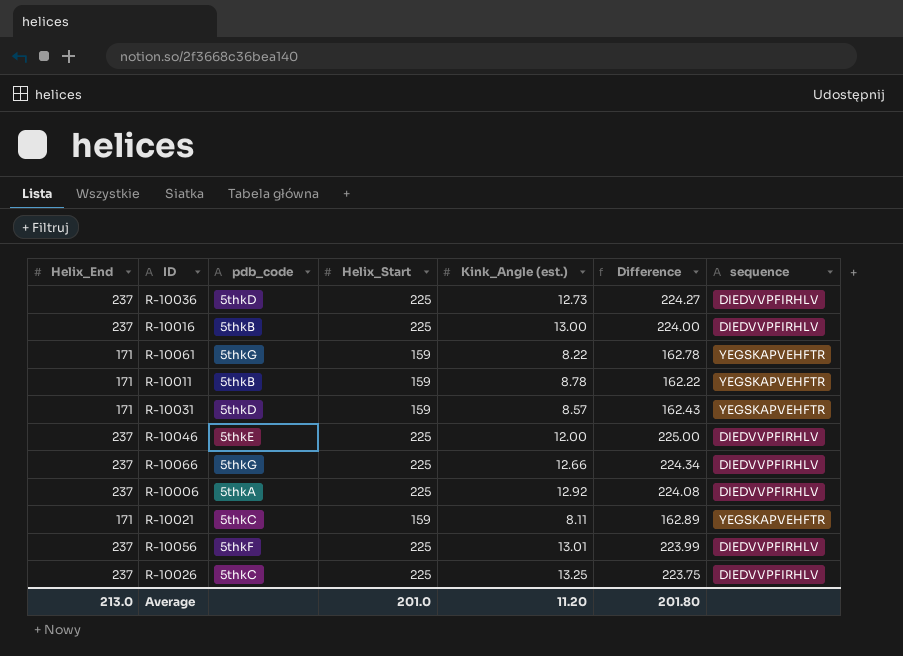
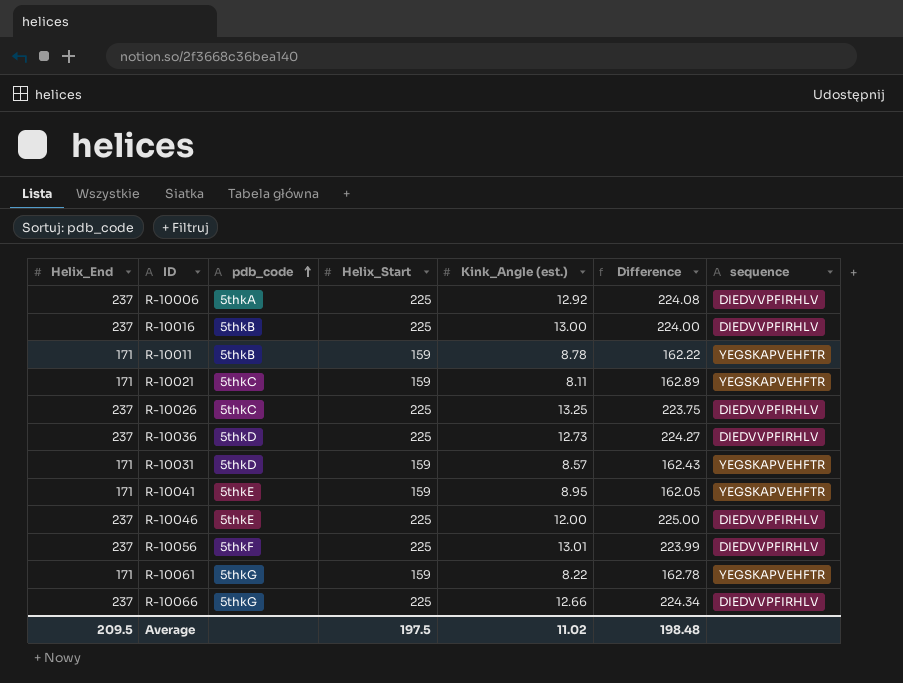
row order: none -> pdb_code ascending
row R-10041: none -> 171 | 5thkE | 159 | 8.95 | 162.05 | YEGSKAPVEHFTR
Average | Helix_End: 213.0 -> 209.5
Average | Helix_Start: 201.0 -> 197.5
Average | Kink_Angle (est.): 11.20 -> 11.02
Average | Difference: 201.80 -> 198.48

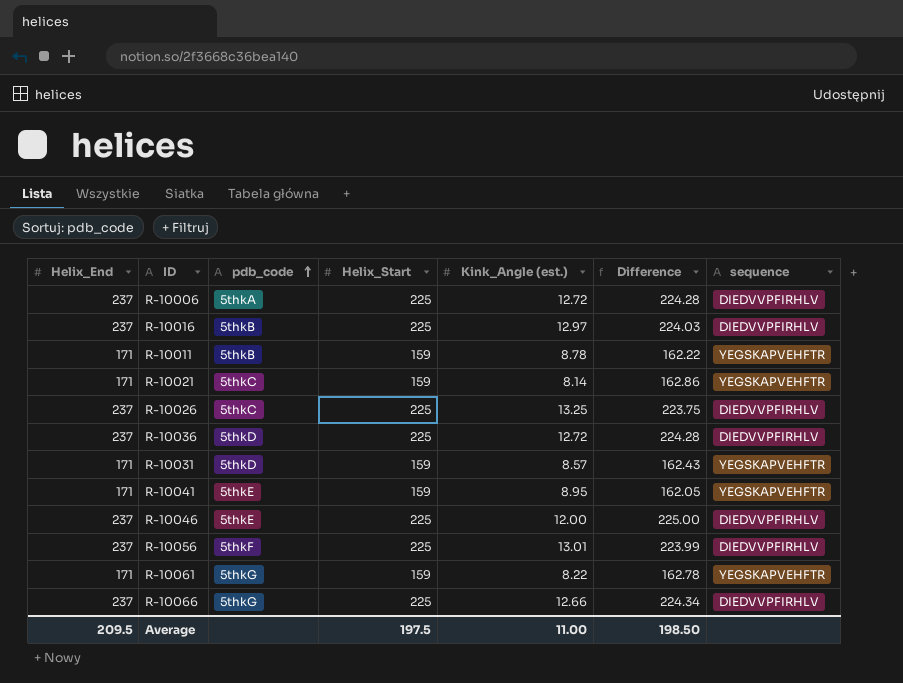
R-10006 | Kink_Angle (est.): 12.92 -> 12.72
R-10006 | Difference: 224.08 -> 224.28
R-10016 | Kink_Angle (est.): 13.00 -> 12.97
R-10016 | Difference: 224.00 -> 224.03
R-10021 | Kink_Angle (est.): 8.11 -> 8.14
R-10021 | Difference: 162.89 -> 162.86
R-10036 | Kink_Angle (est.): 12.73 -> 12.72
R-10036 | Difference: 224.27 -> 224.28
Average | Kink_Angle (est.): 11.02 -> 11.00
Average | Difference: 198.48 -> 198.50

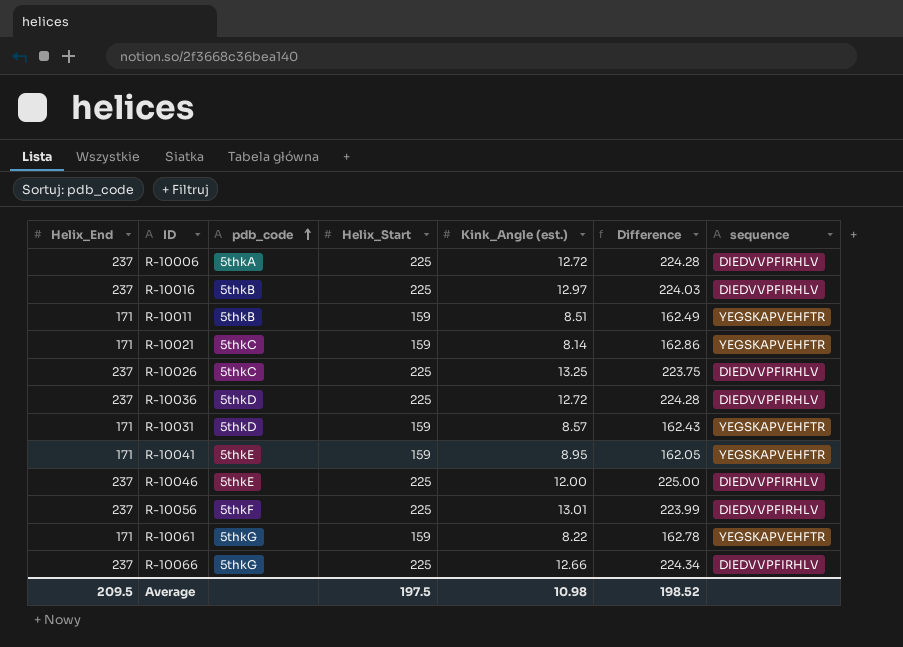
R-10011 | Kink_Angle (est.): 8.78 -> 8.51
R-10011 | Difference: 162.22 -> 162.49
Average | Kink_Angle (est.): 11.00 -> 10.98
Average | Difference: 198.50 -> 198.52

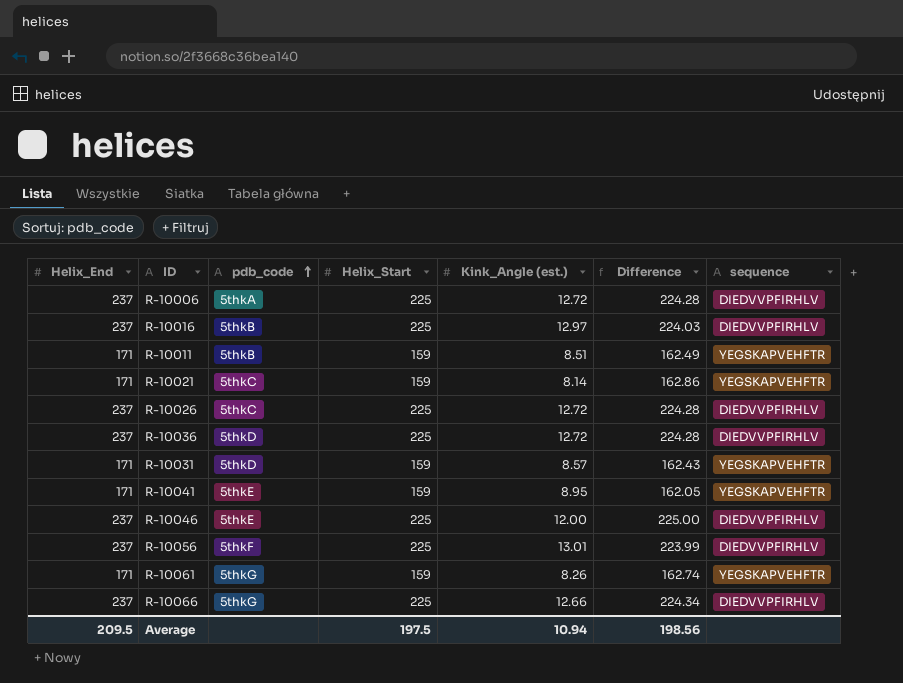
R-10026 | Kink_Angle (est.): 13.25 -> 12.72
R-10026 | Difference: 223.75 -> 224.28
R-10061 | Kink_Angle (est.): 8.22 -> 8.26
R-10061 | Difference: 162.78 -> 162.74
Average | Kink_Angle (est.): 10.98 -> 10.94
Average | Difference: 198.52 -> 198.56

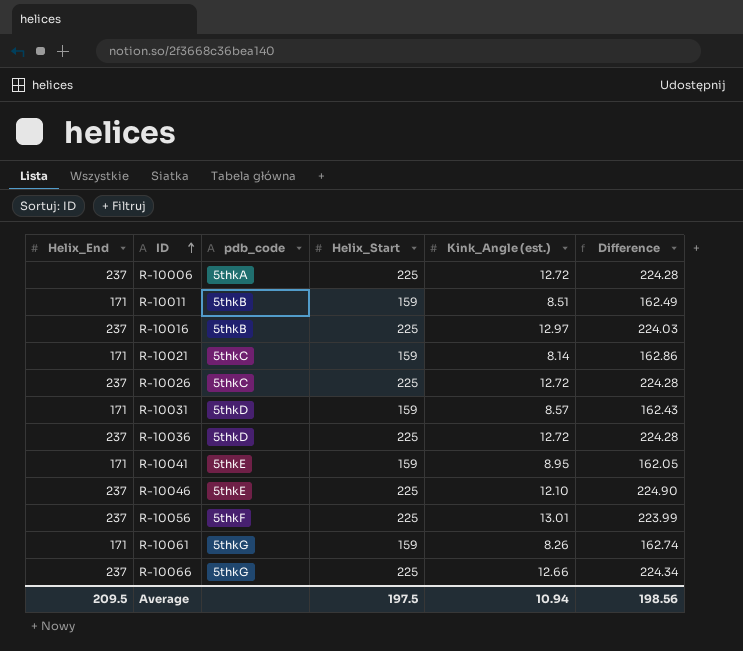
row order: pdb_code ascending -> ID ascending
column sequence | position: 7 -> none
R-10046 | Kink_Angle (est.): 12.00 -> 12.10
R-10046 | Difference: 225.00 -> 224.90

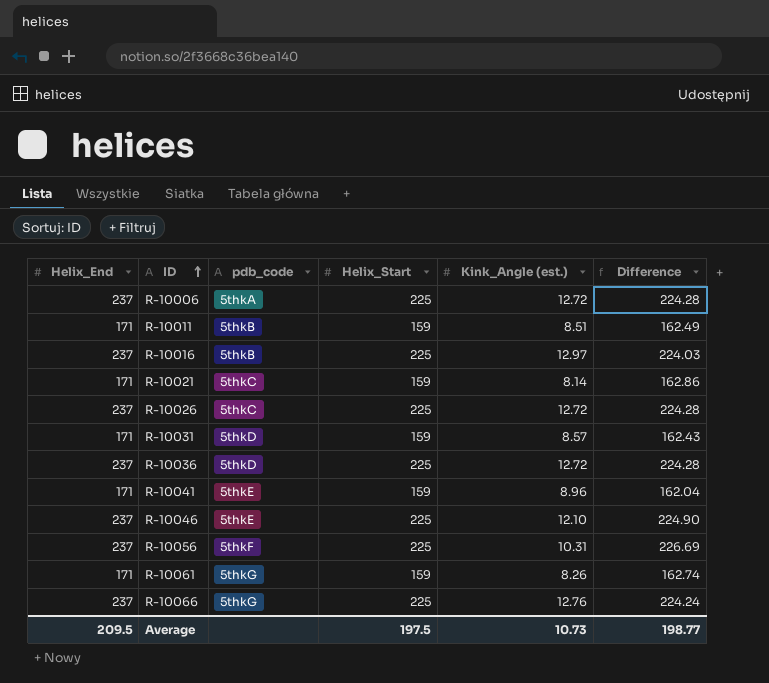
R-10041 | Kink_Angle (est.): 8.95 -> 8.96
R-10041 | Difference: 162.05 -> 162.04
R-10056 | Kink_Angle (est.): 13.01 -> 10.31
R-10056 | Difference: 223.99 -> 226.69
R-10066 | Kink_Angle (est.): 12.66 -> 12.76
R-10066 | Difference: 224.34 -> 224.24
Average | Kink_Angle (est.): 10.94 -> 10.73
Average | Difference: 198.56 -> 198.77

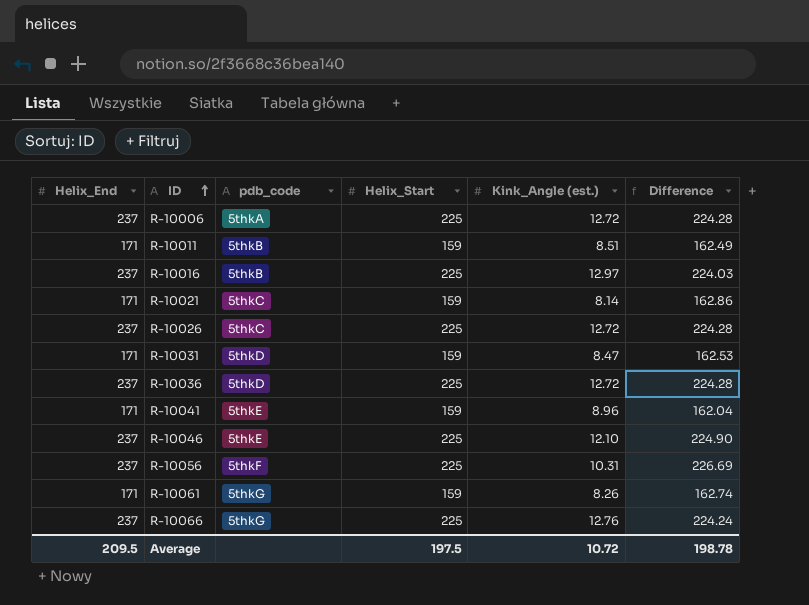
R-10031 | Kink_Angle (est.): 8.57 -> 8.47
R-10031 | Difference: 162.43 -> 162.53
Average | Kink_Angle (est.): 10.73 -> 10.72
Average | Difference: 198.77 -> 198.78

